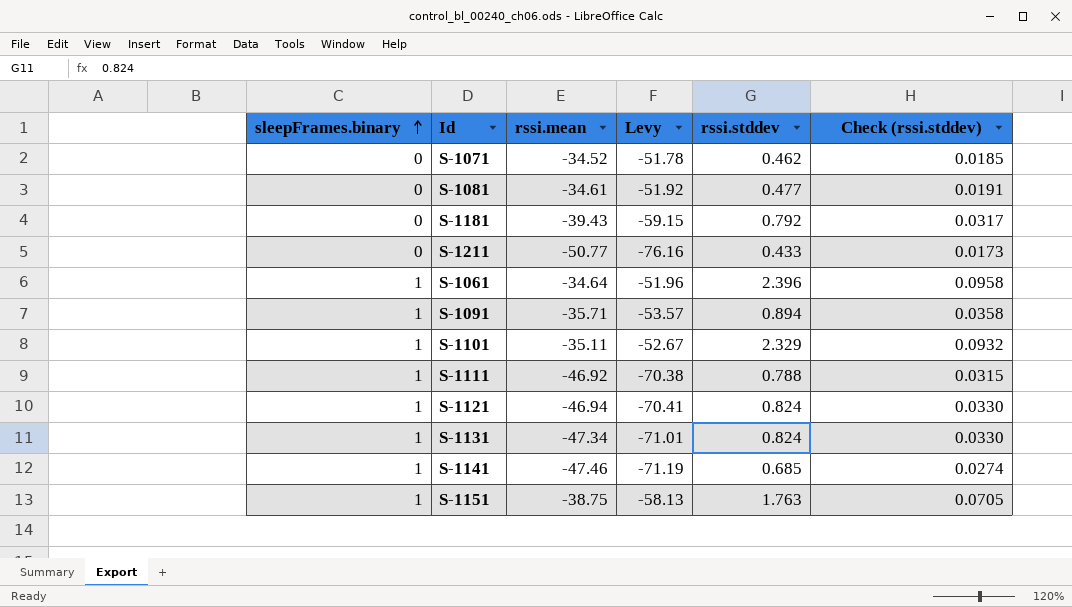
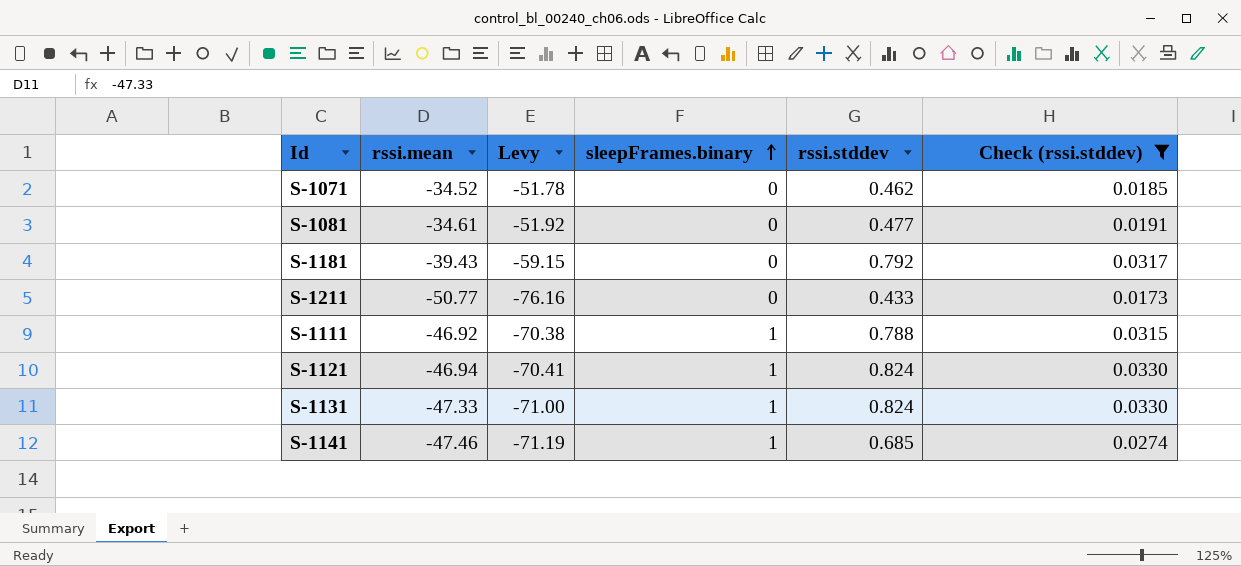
filter: none -> Check (rssi.stddev) <= 0.0330
column sleepFrames.binary | position: 1 -> 4
S-1131 | rssi.mean: -47.34 -> -47.33
S-1131 | Levy: -71.01 -> -71.00

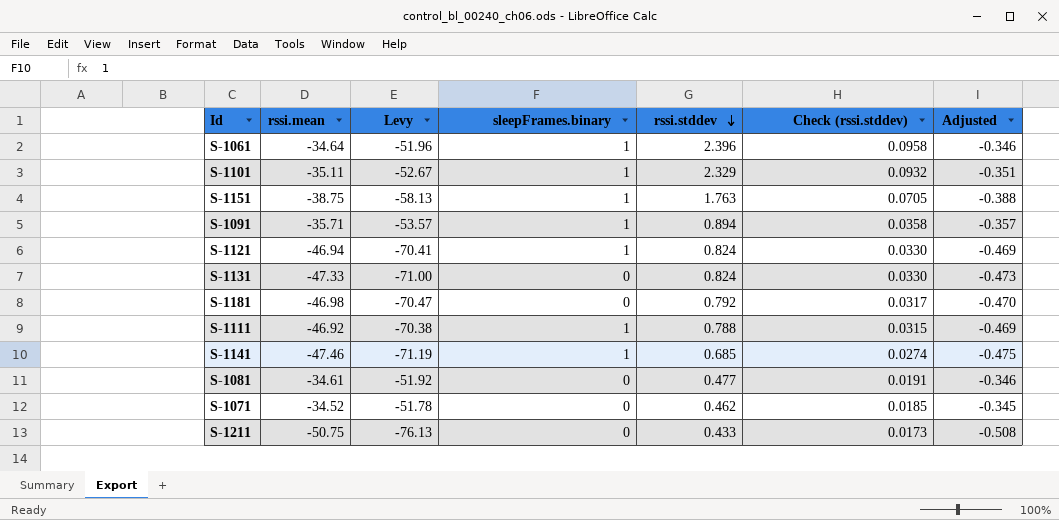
filter: Check (rssi.stddev) <= 0.0330 -> none
row order: sleepFrames.binary ascending -> rssi.stddev descending
column Adjusted | formula: none -> [rssi.mean] * 0.01
S-1131 | sleepFrames.binary: 1 -> 0
S-1181 | rssi.mean: -39.43 -> -46.98
S-1181 | Levy: -59.15 -> -70.47
S-1211 | rssi.mean: -50.77 -> -50.75
S-1211 | Levy: -76.16 -> -76.13

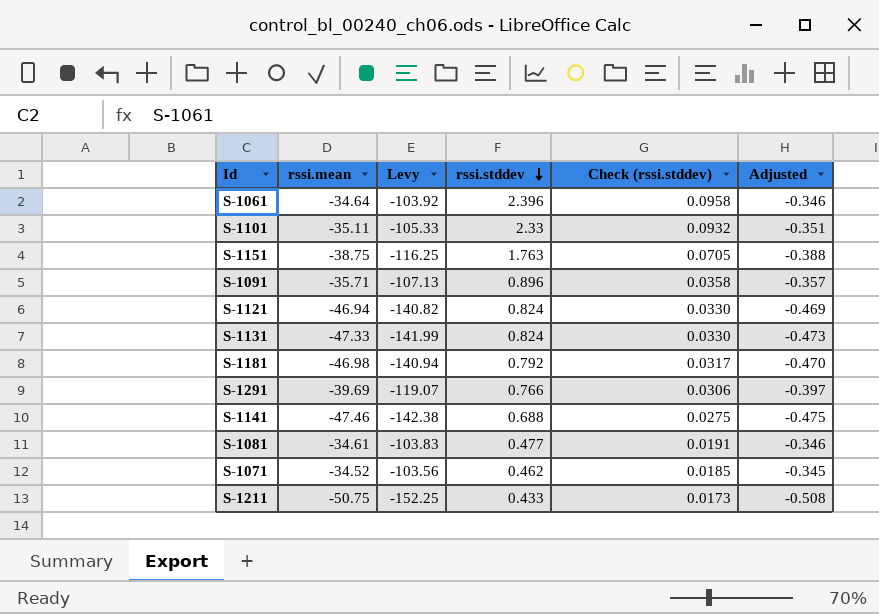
column sleepFrames.binary | position: 4 -> none
column Levy | formula: [rssi.mean] * 1.5 -> [rssi.mean] * 3
row S-1111: -46.92 | -70.38 | 1 | 0.788 | 0.0315 | -0.469 -> none
S-1101 | rssi.stddev: 2.329 -> 2.33
S-1091 | rssi.stddev: 0.894 -> 0.896
row S-1291: none -> -39.69 | -119.07 | 0.766 | 0.0306 | -0.397
S-1141 | rssi.stddev: 0.685 -> 0.688
S-1141 | Check (rssi.stddev): 0.0274 -> 0.0275

